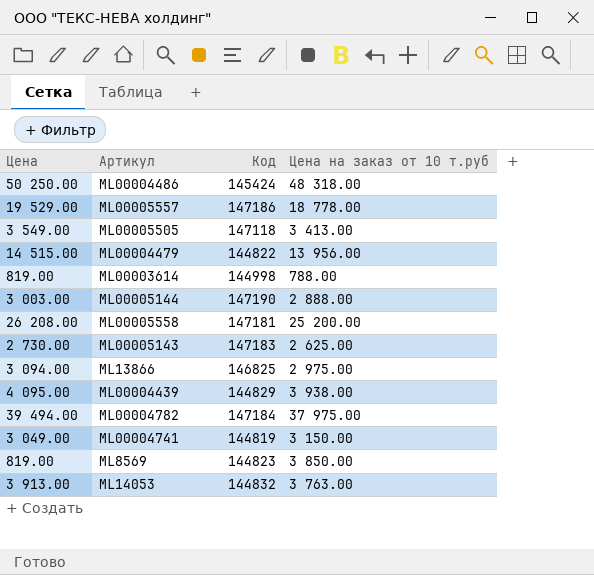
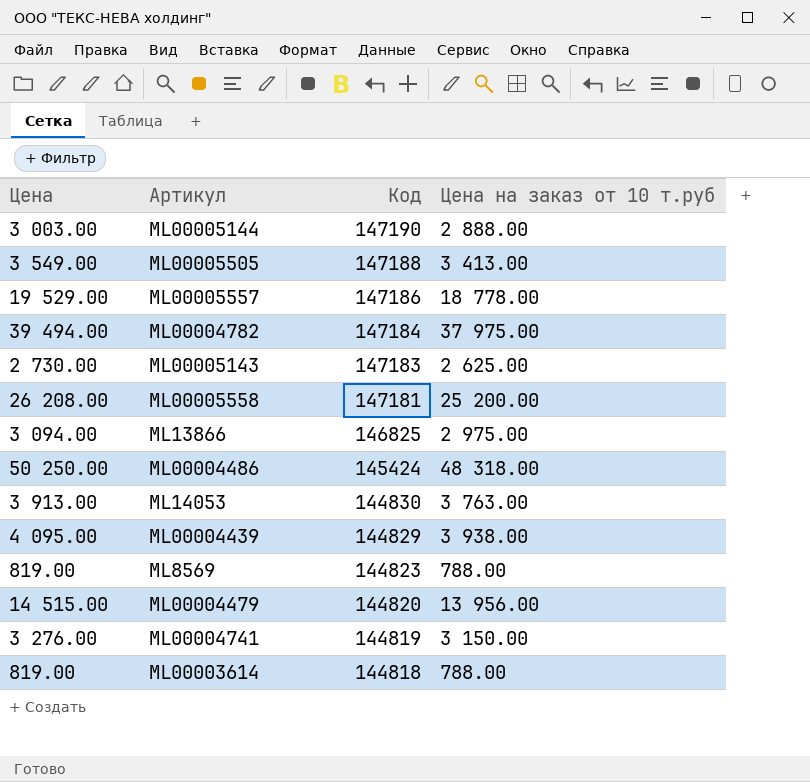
row order: none -> Код descending
ML00005505 | Код: 147118 -> 147188
ML14053 | Код: 144832 -> 144830
ML8569 | Цена на заказ от 10 т.руб: 3 850.00 -> 788.00
ML00004479 | Код: 144822 -> 144820
ML00004741 | Цена: 3 049.00 -> 3 276.00
ML00003614 | Код: 144998 -> 144818

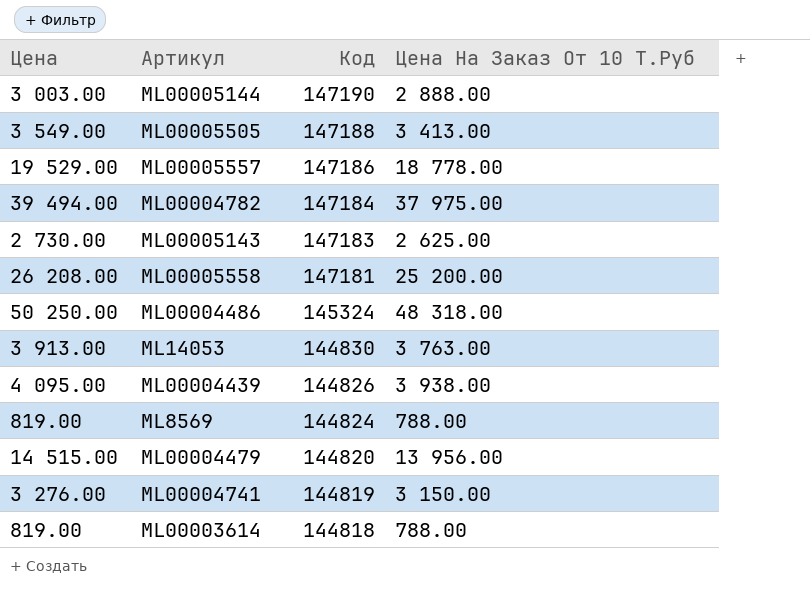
column name: Цена на заказ от 10 т.руб -> Цена На Заказ От 10 Т.Руб
row ML13866: 3 094.00 | 146825 | 2 975.00 -> none
ML00004486 | Код: 145424 -> 145324
ML00004439 | Код: 144829 -> 144826
ML8569 | Код: 144823 -> 144824

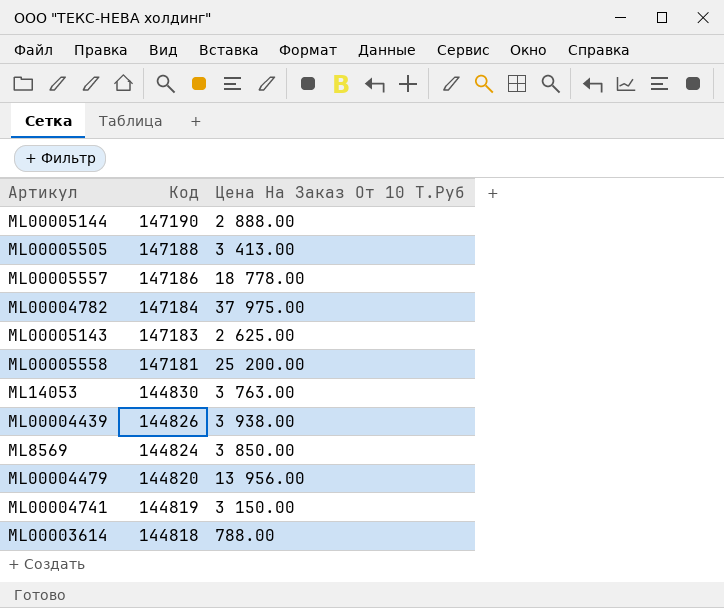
column Цена | position: 1 -> none
row ML00004486: 50 250.00 | 145324 | 48 318.00 -> none
ML8569 | Цена На Заказ От 10 Т.Руб: 788.00 -> 3 850.00

